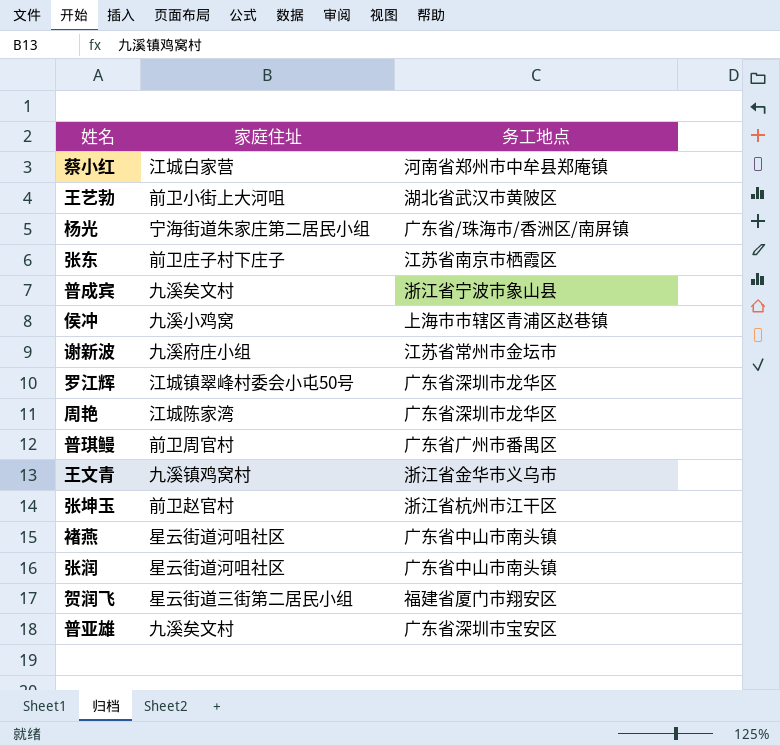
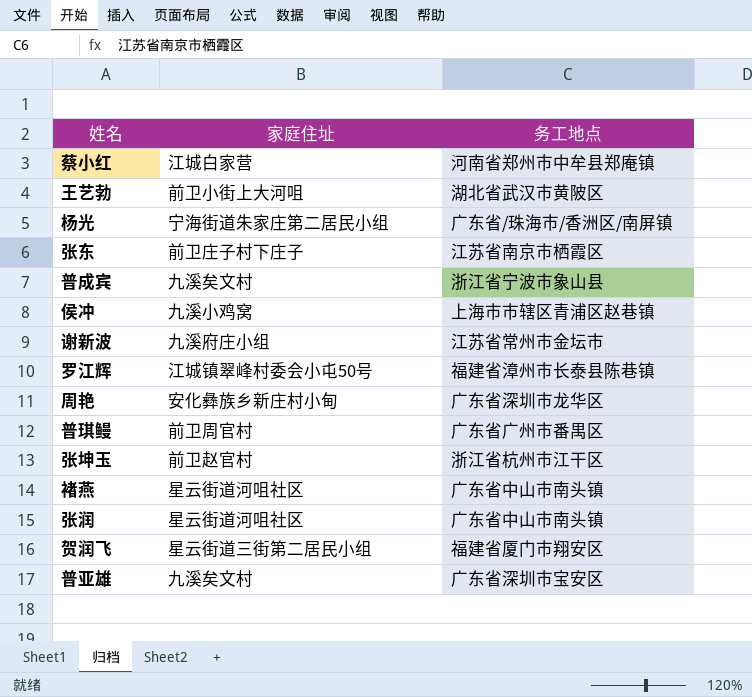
row 王文青: 九溪镇鸡窝村 | 浙江省金华市义乌市 -> none
罗江辉 | 务工地点: 广东省深圳市龙华区 -> 福建省漳州市长泰县陈巷镇
周艳 | 家庭住址: 江城陈家湾 -> 安化彝族乡新庄村小甸

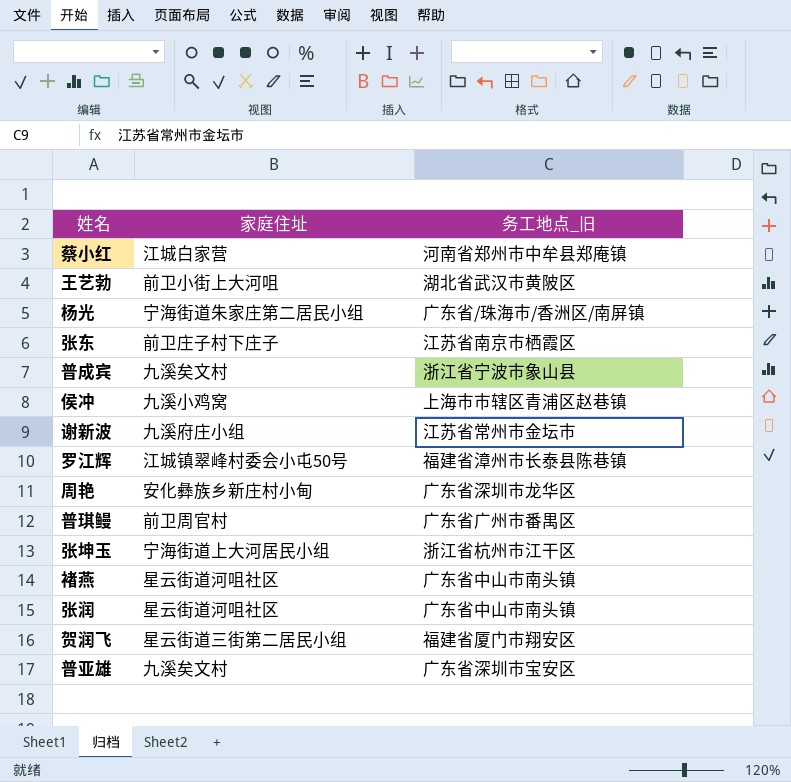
column name: 务工地点 -> 务工地点_旧
张坤玉 | 家庭住址: 前卫赵官村 -> 宁海街道上大河居民小组

